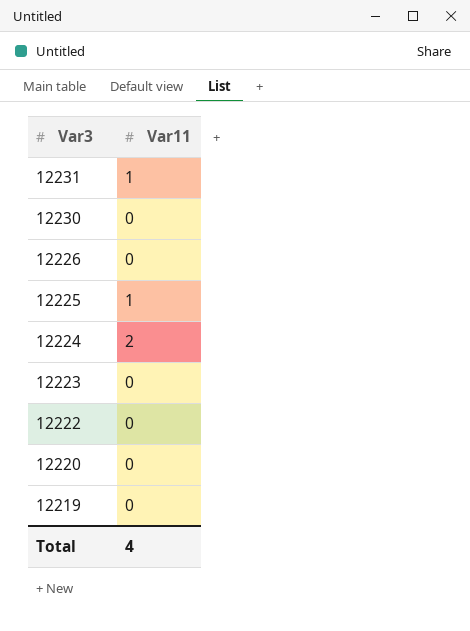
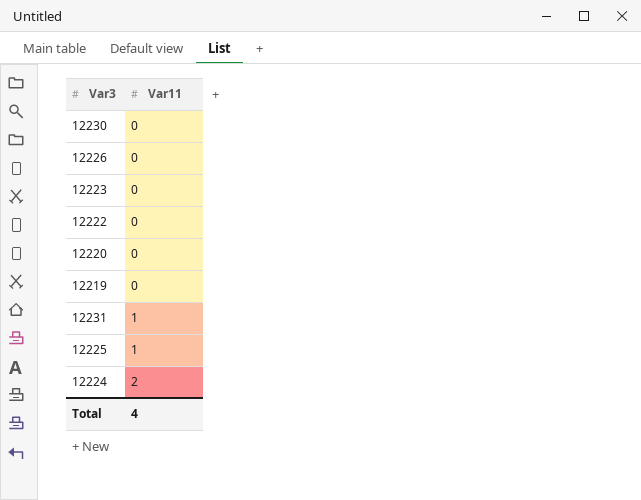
row order: Var3 descending -> Var11 ascending

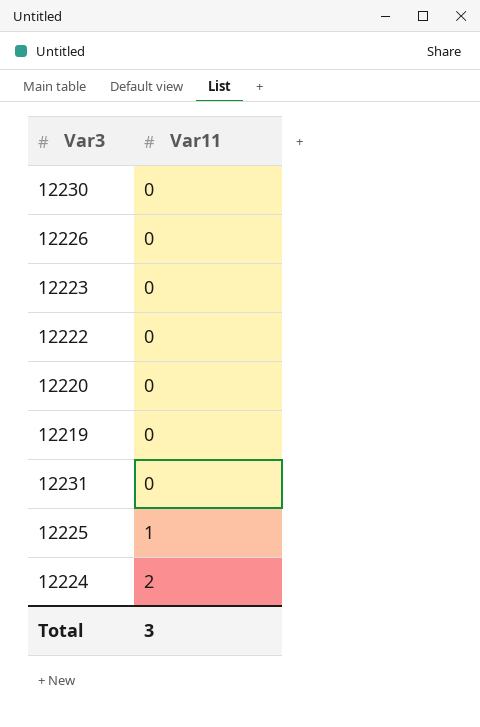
12231 | Var11: 1 -> 0
Total | Var11: 4 -> 3

